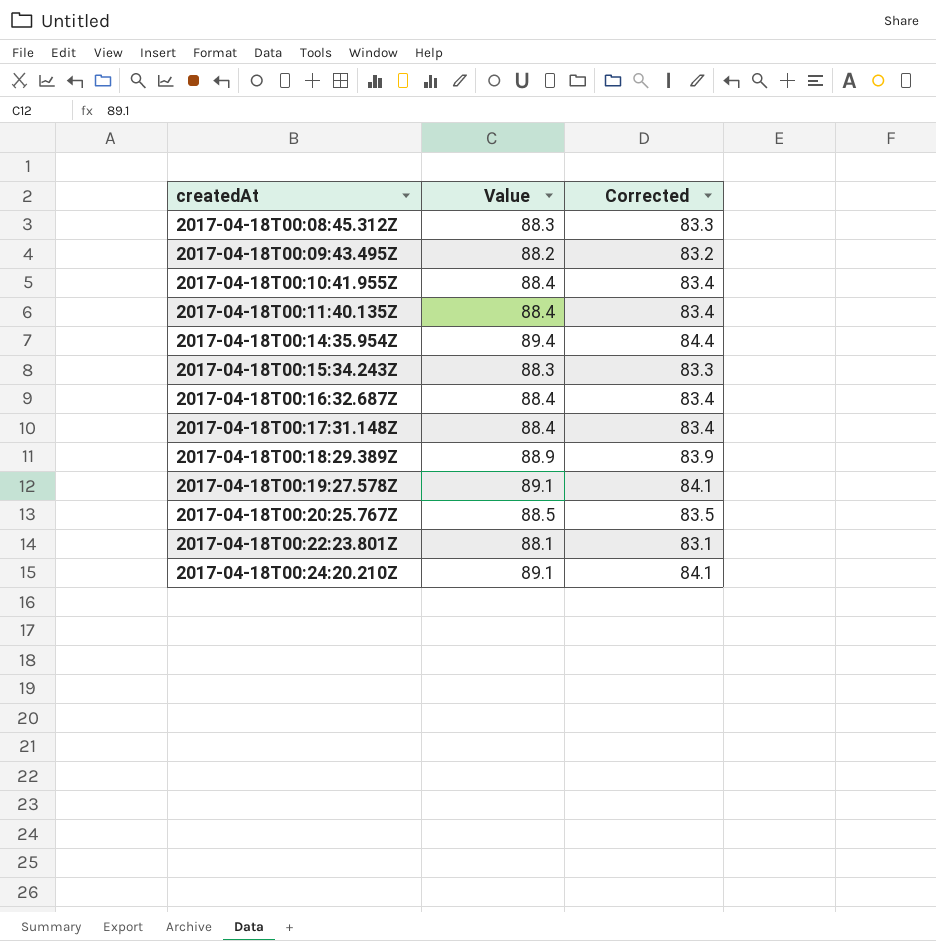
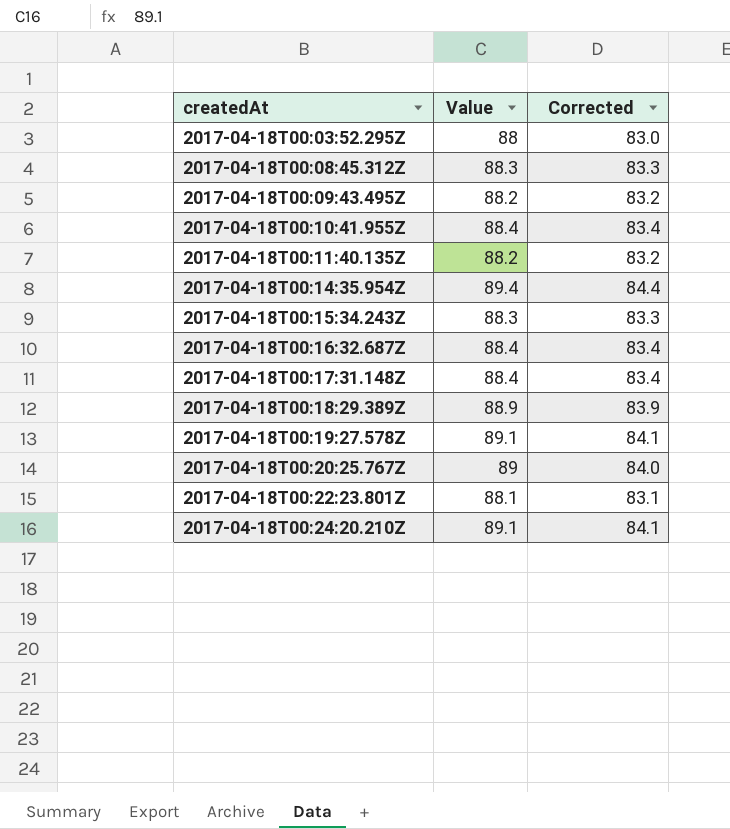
row 2017-04-18T00:03:52.295Z: none -> 88 | 83.0
2017-04-18T00:11:40.135Z | Value: 88.4 -> 88.2
2017-04-18T00:11:40.135Z | Corrected: 83.4 -> 83.2
2017-04-18T00:20:25.767Z | Value: 88.5 -> 89
2017-04-18T00:20:25.767Z | Corrected: 83.5 -> 84.0

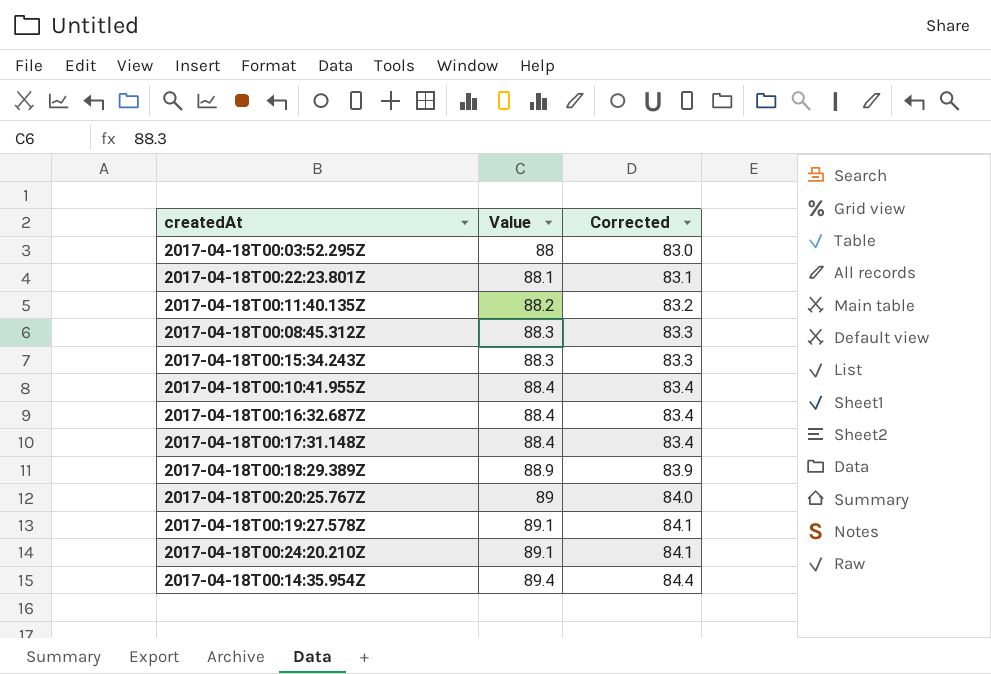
row order: createdAt ascending -> Value ascending
row 2017-04-18T00:09:43.495Z: 88.2 | 83.2 -> none

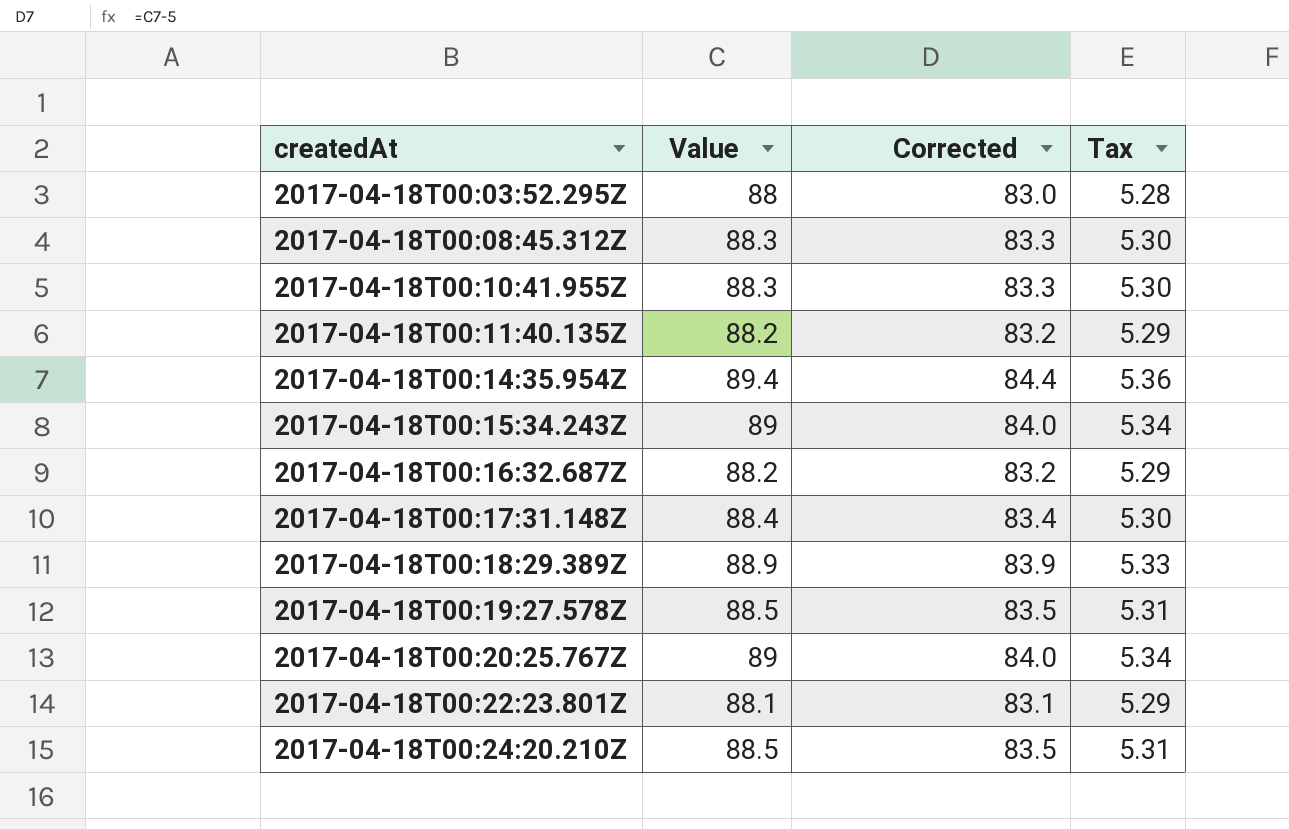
row order: Value ascending -> createdAt ascending
column Tax | formula: none -> [Value] * 0.06
2017-04-18T00:10:41.955Z | Value: 88.4 -> 88.3
2017-04-18T00:10:41.955Z | Corrected: 83.4 -> 83.3
2017-04-18T00:15:34.243Z | Value: 88.3 -> 89
2017-04-18T00:15:34.243Z | Corrected: 83.3 -> 84.0
2017-04-18T00:16:32.687Z | Value: 88.4 -> 88.2
2017-04-18T00:16:32.687Z | Corrected: 83.4 -> 83.2
2017-04-18T00:19:27.578Z | Value: 89.1 -> 88.5
2017-04-18T00:19:27.578Z | Corrected: 84.1 -> 83.5
2017-04-18T00:24:20.210Z | Value: 89.1 -> 88.5
2017-04-18T00:24:20.210Z | Corrected: 84.1 -> 83.5

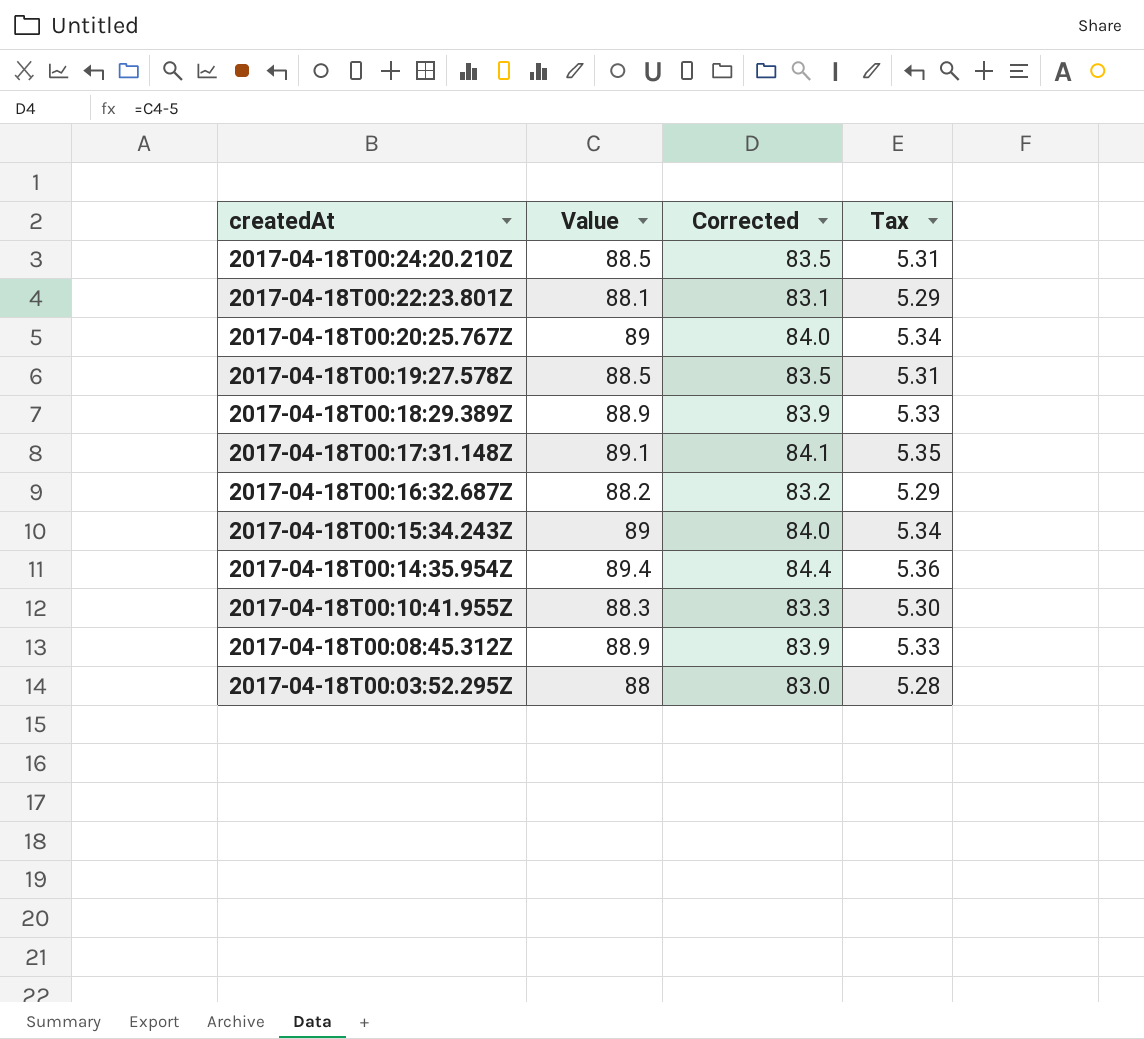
row order: createdAt ascending -> createdAt descending
row 2017-04-18T00:11:40.135Z: 88.2 | 83.2 | 5.29 -> none
2017-04-18T00:17:31.148Z | Value: 88.4 -> 89.1
2017-04-18T00:17:31.148Z | Corrected: 83.4 -> 84.1
2017-04-18T00:17:31.148Z | Tax: 5.30 -> 5.35
2017-04-18T00:08:45.312Z | Value: 88.3 -> 88.9
2017-04-18T00:08:45.312Z | Corrected: 83.3 -> 83.9
2017-04-18T00:08:45.312Z | Tax: 5.30 -> 5.33

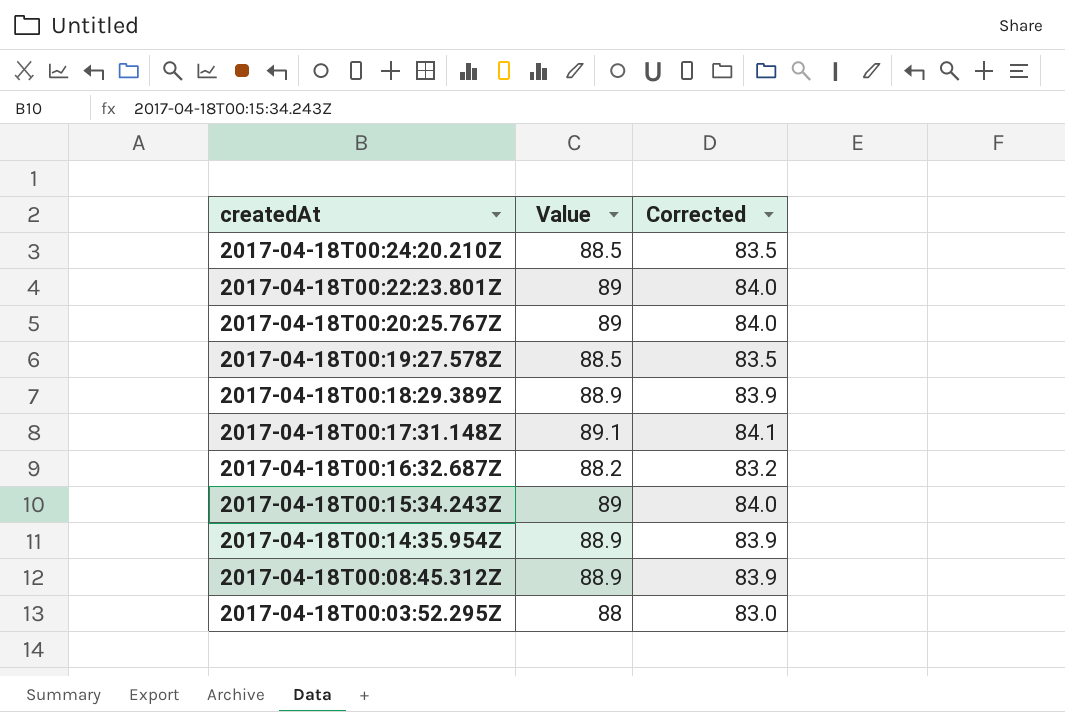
column Tax | formula: [Value] * 0.06 -> none
row 2017-04-18T00:10:41.955Z: 88.3 | 83.3 | 5.30 -> none
2017-04-18T00:22:23.801Z | Value: 88.1 -> 89
2017-04-18T00:22:23.801Z | Corrected: 83.1 -> 84.0
2017-04-18T00:14:35.954Z | Value: 89.4 -> 88.9
2017-04-18T00:14:35.954Z | Corrected: 84.4 -> 83.9

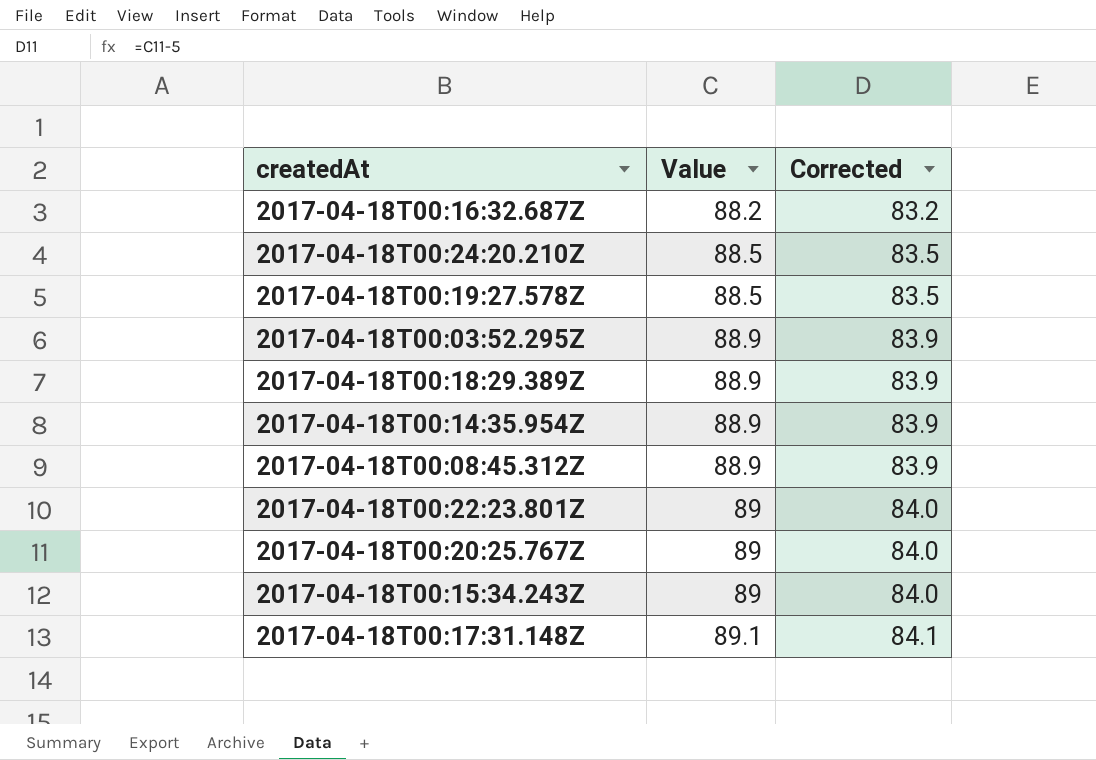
row order: createdAt descending -> Value ascending
2017-04-18T00:03:52.295Z | Value: 88 -> 88.9
2017-04-18T00:03:52.295Z | Corrected: 83.0 -> 83.9

